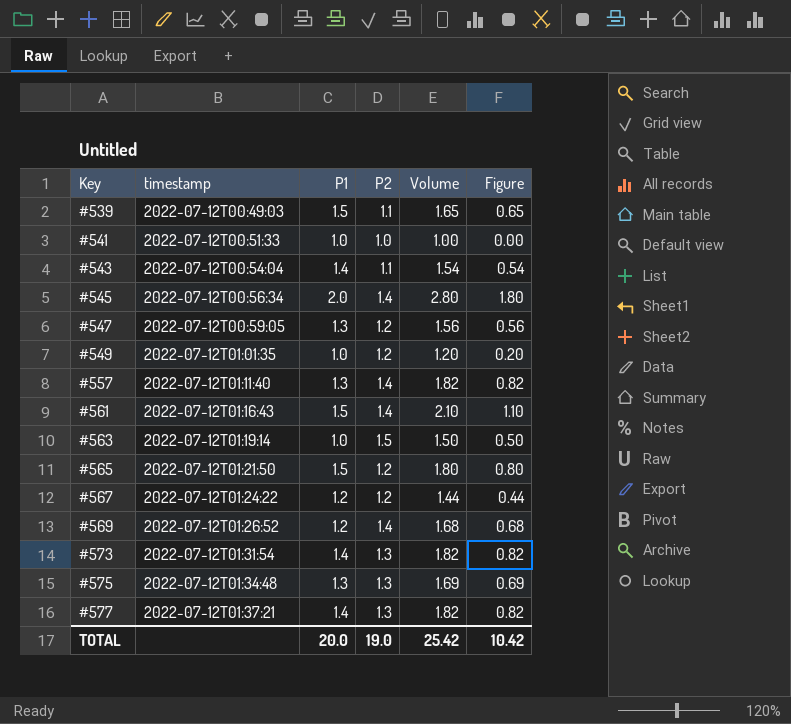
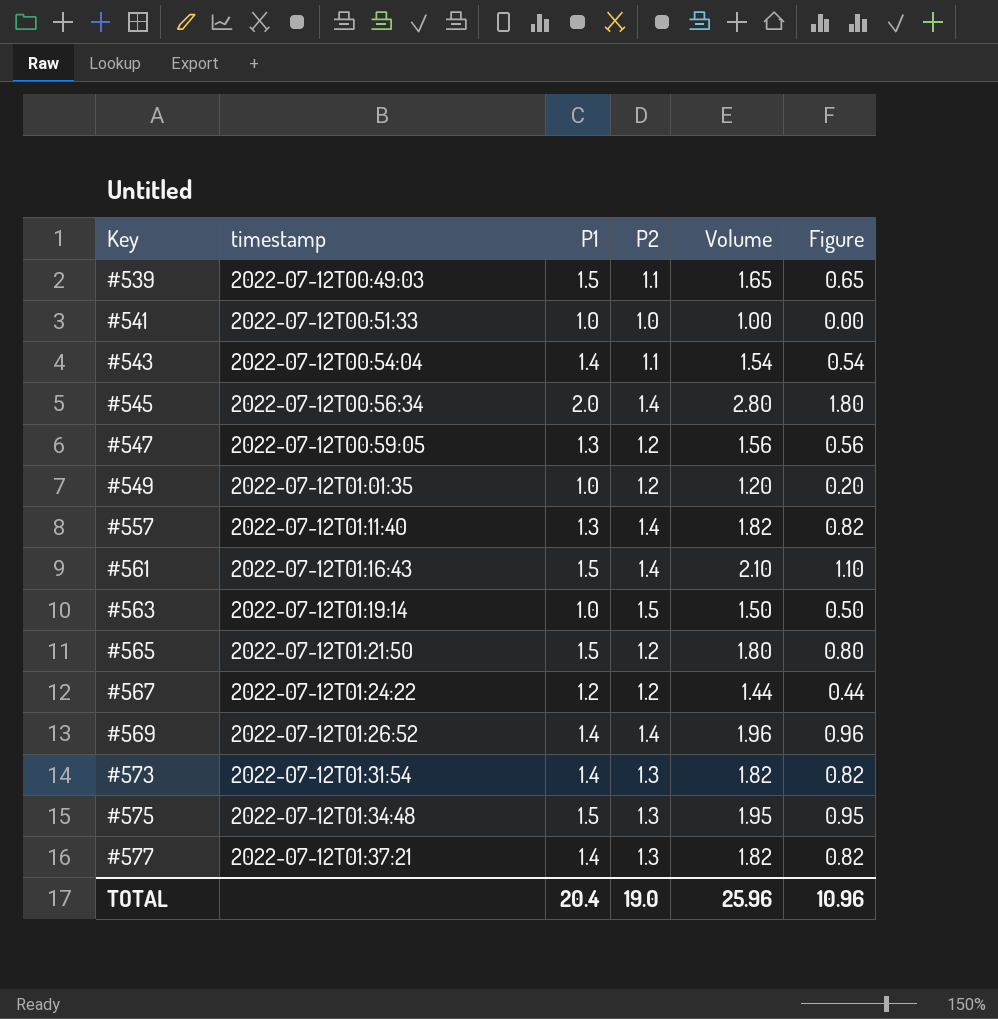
#569 | P1: 1.2 -> 1.4
#569 | Volume: 1.68 -> 1.96
#569 | Figure: 0.68 -> 0.96
#575 | P1: 1.3 -> 1.5
#575 | Volume: 1.69 -> 1.95
#575 | Figure: 0.69 -> 0.95
TOTAL | P1: 20.0 -> 20.4
TOTAL | Volume: 25.42 -> 25.96
TOTAL | Figure: 10.42 -> 10.96

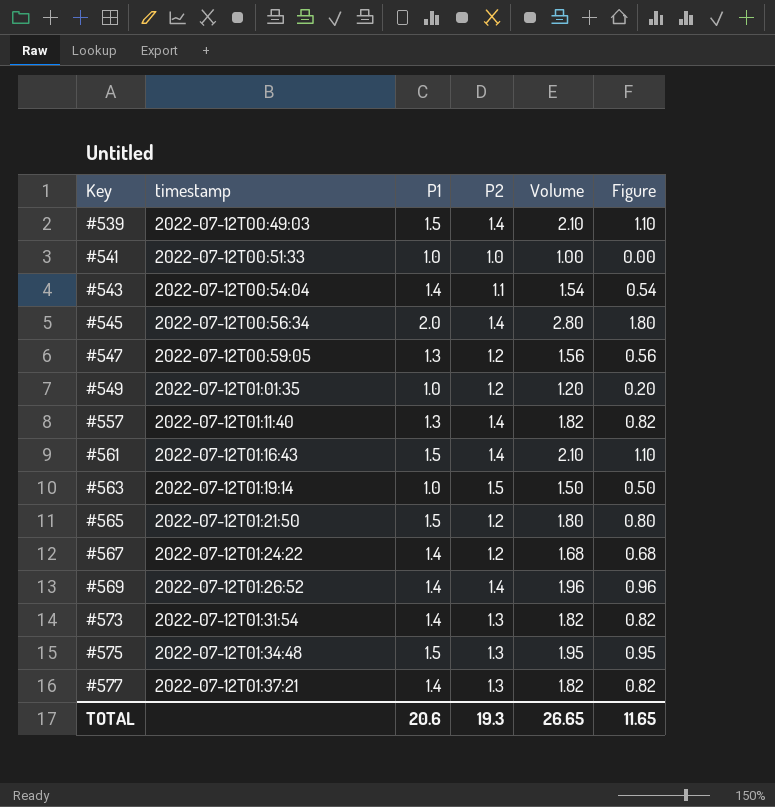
#539 | P2: 1.1 -> 1.4
#539 | Volume: 1.65 -> 2.10
#539 | Figure: 0.65 -> 1.10
#567 | P1: 1.2 -> 1.4
#567 | Volume: 1.44 -> 1.68
#567 | Figure: 0.44 -> 0.68
TOTAL | P1: 20.4 -> 20.6
TOTAL | P2: 19.0 -> 19.3
TOTAL | Volume: 25.96 -> 26.65
TOTAL | Figure: 10.96 -> 11.65

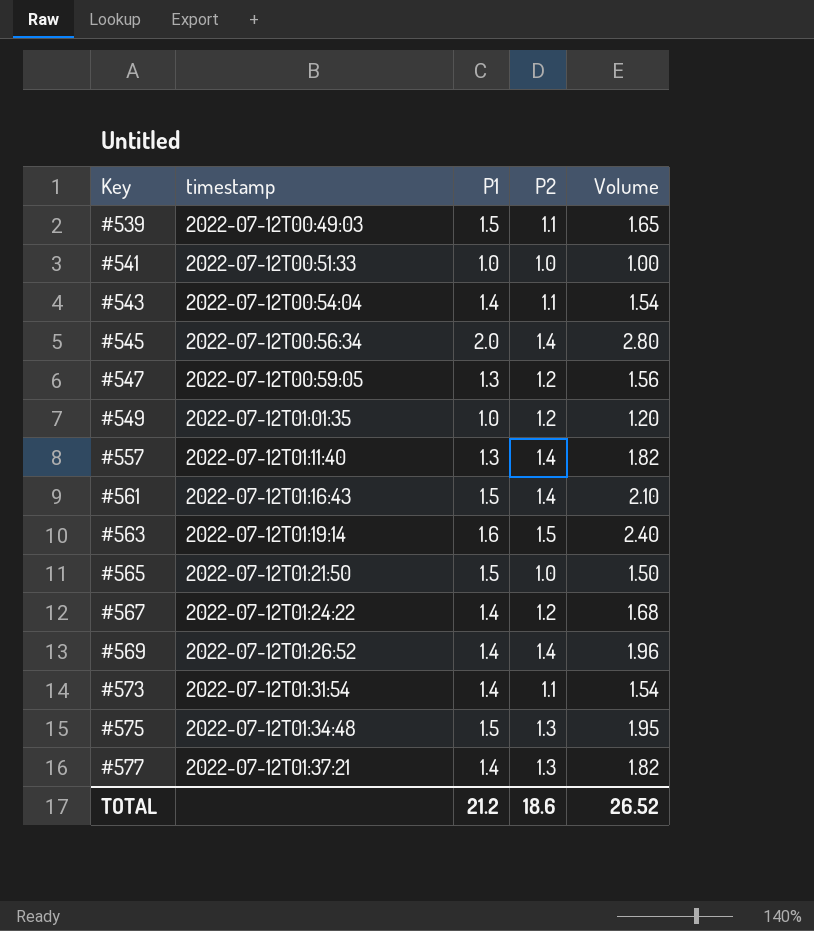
column Figure | formula: [Volume] - 1 -> none
#539 | P2: 1.4 -> 1.1
#539 | Volume: 2.10 -> 1.65
#563 | P1: 1.0 -> 1.6
#563 | Volume: 1.50 -> 2.40
#565 | P2: 1.2 -> 1.0
#565 | Volume: 1.80 -> 1.50
#573 | P2: 1.3 -> 1.1
#573 | Volume: 1.82 -> 1.54
TOTAL | P1: 20.6 -> 21.2
TOTAL | P2: 19.3 -> 18.6
TOTAL | Volume: 26.65 -> 26.52

